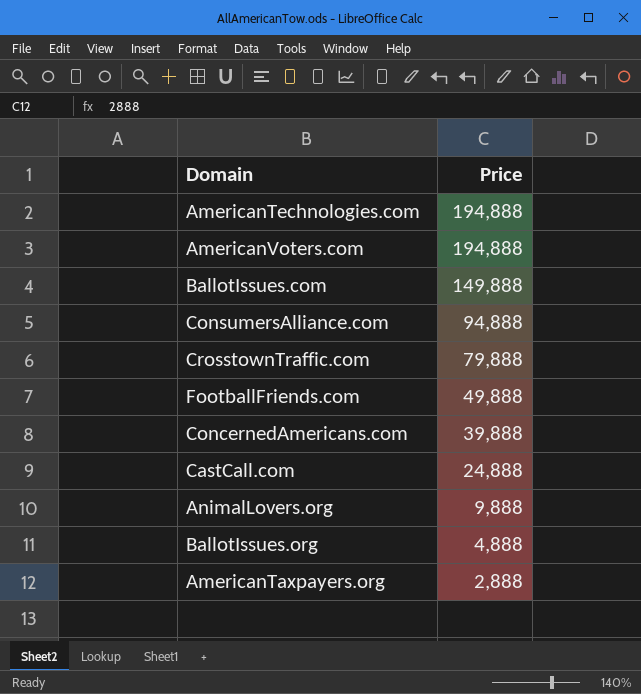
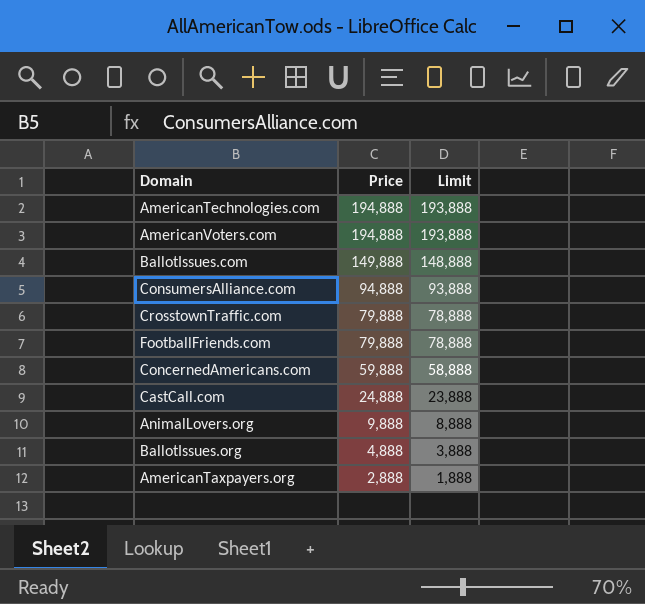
column Limit | formula: none -> [Price] - 1000
FootballFriends.com | Price: 49,888 -> 79,888
ConcernedAmericans.com | Price: 39,888 -> 59,888

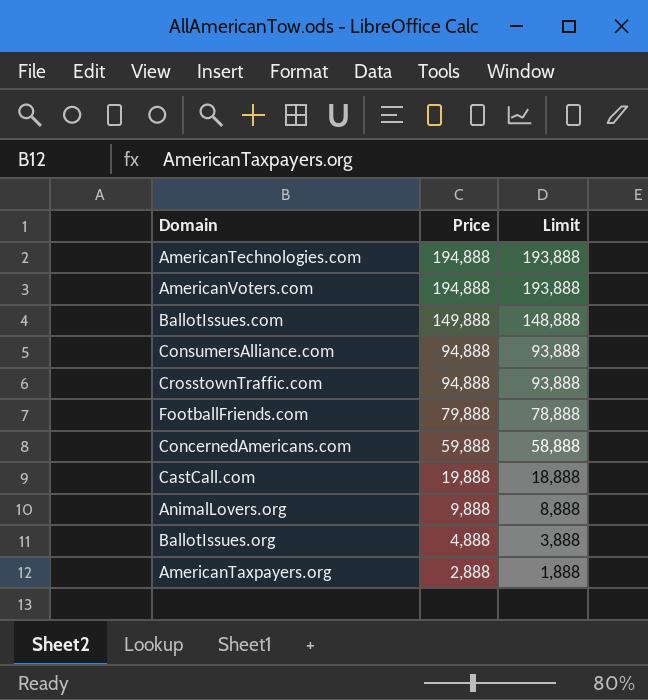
CrosstownTraffic.com | Price: 79,888 -> 94,888
CrosstownTraffic.com | Limit: 78,888 -> 93,888
CastCall.com | Price: 24,888 -> 19,888
CastCall.com | Limit: 23,888 -> 18,888

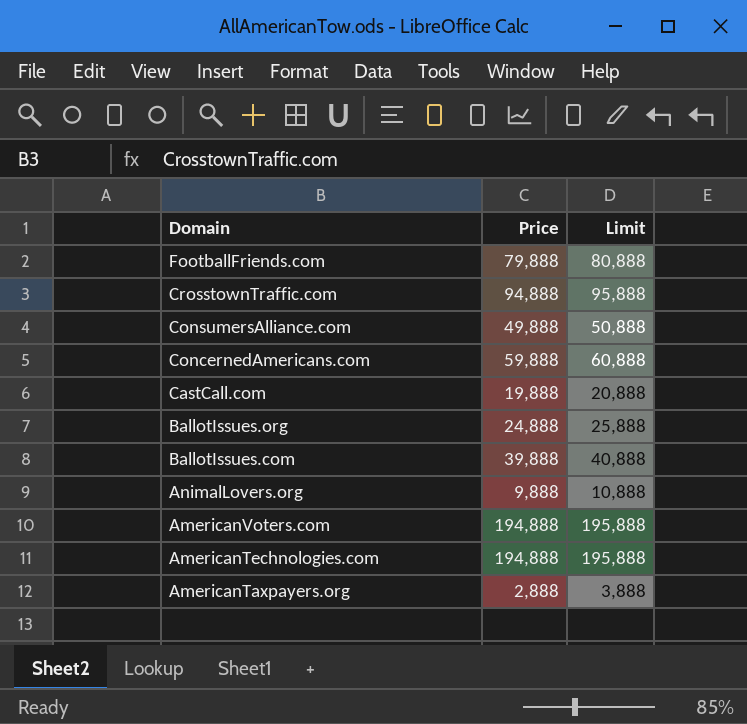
row order: Price descending -> Domain descending
column Limit | formula: [Price] - 1000 -> [Price] + 1000
ConsumersAlliance.com | Price: 94,888 -> 49,888
BallotIssues.org | Price: 4,888 -> 24,888
BallotIssues.com | Price: 149,888 -> 39,888

